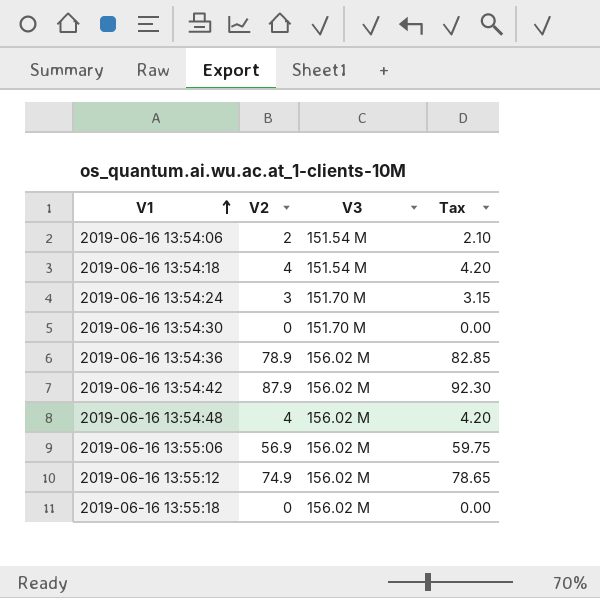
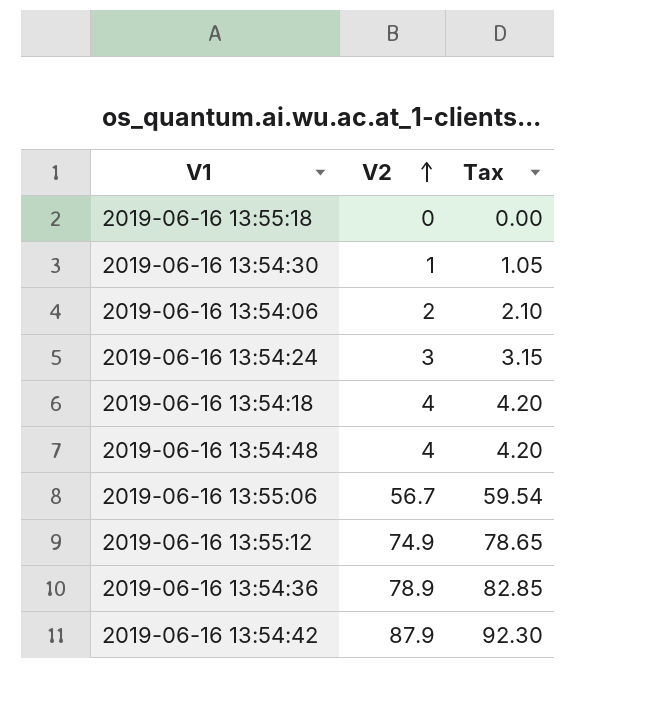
row order: V1 ascending -> V2 ascending
column V3 | position: 3 -> none
2019-06-16 13:54:30 | V2: 0 -> 1
2019-06-16 13:54:30 | Tax: 0.00 -> 1.05
2019-06-16 13:55:06 | V2: 56.9 -> 56.7
2019-06-16 13:55:06 | Tax: 59.75 -> 59.54

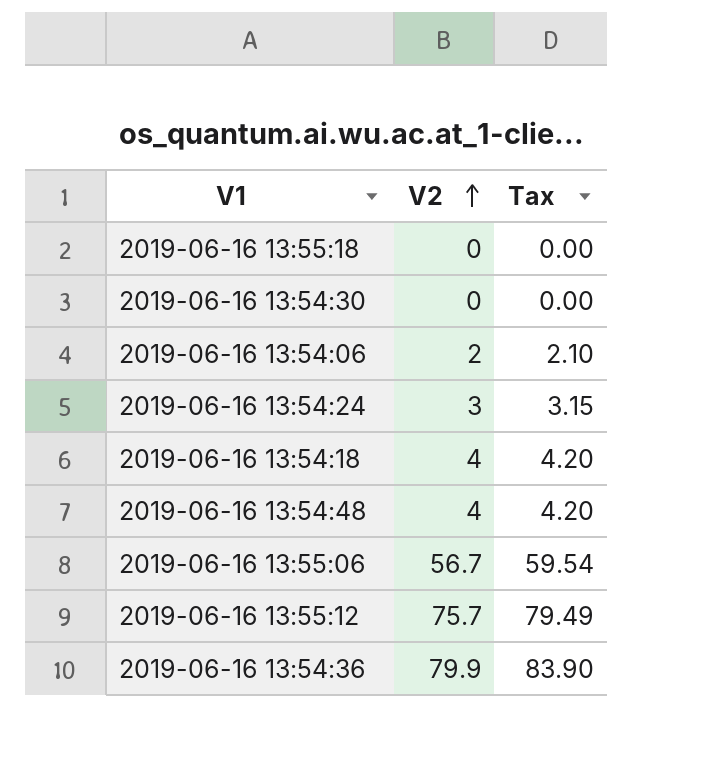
row 2019-06-16 13:54:42: 87.9 | 92.30 -> none
2019-06-16 13:54:30 | V2: 1 -> 0
2019-06-16 13:54:30 | Tax: 1.05 -> 0.00
2019-06-16 13:55:12 | V2: 74.9 -> 75.7
2019-06-16 13:55:12 | Tax: 78.65 -> 79.49
2019-06-16 13:54:36 | V2: 78.9 -> 79.9
2019-06-16 13:54:36 | Tax: 82.85 -> 83.90

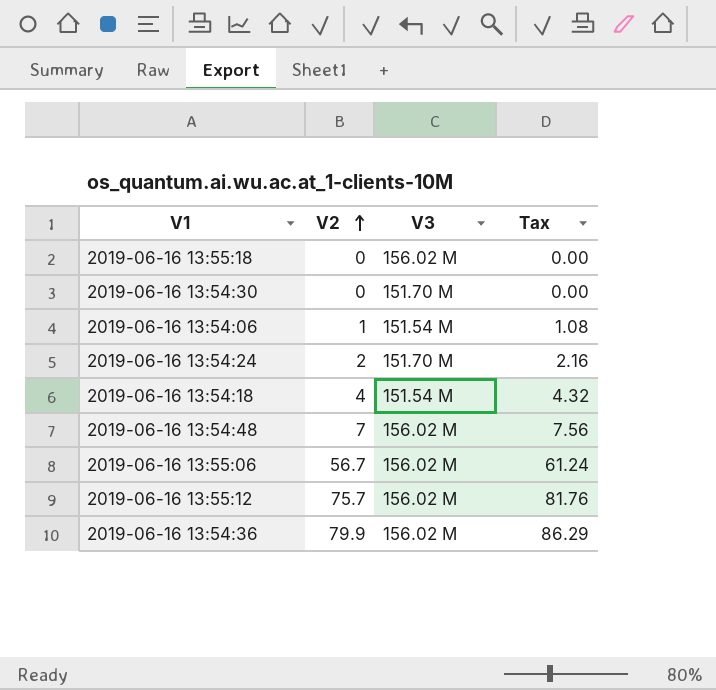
column V3 | position: none -> 3
column Tax | formula: [V2] * 1.05 -> [V2] * 1.08
2019-06-16 13:54:06 | V2: 2 -> 1
2019-06-16 13:54:24 | V2: 3 -> 2
2019-06-16 13:54:48 | V2: 4 -> 7

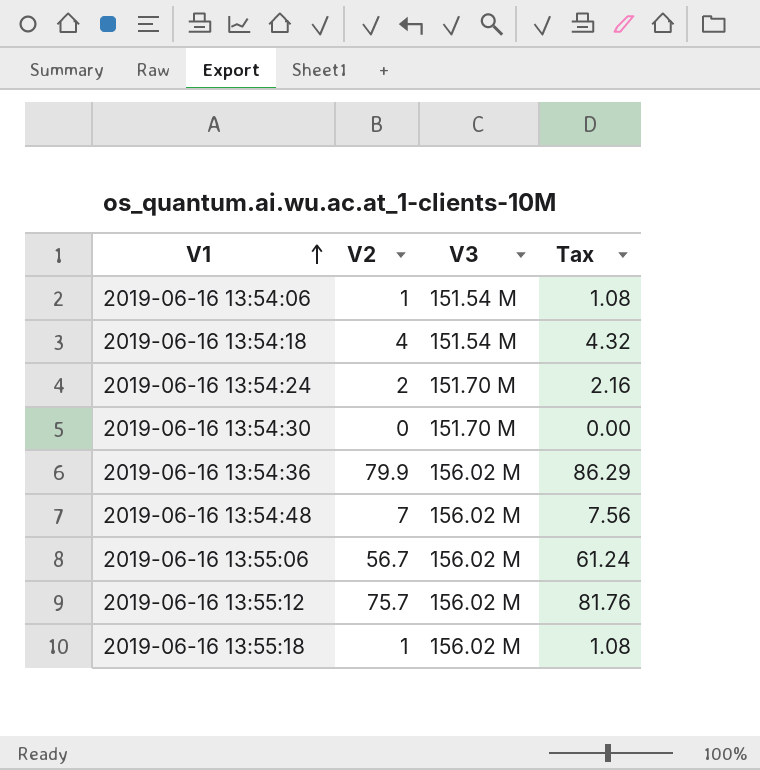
row order: V2 ascending -> V1 ascending
2019-06-16 13:55:18 | V2: 0 -> 1
2019-06-16 13:55:18 | Tax: 0.00 -> 1.08

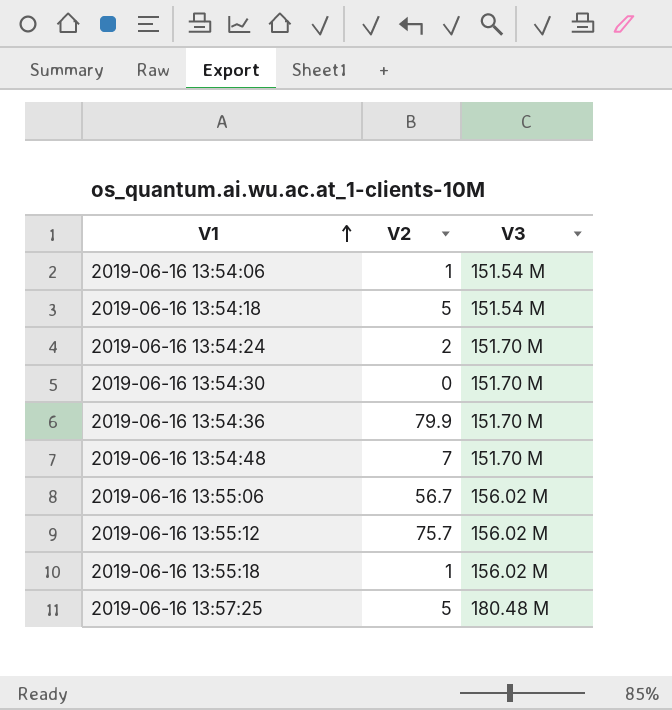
column Tax | formula: [V2] * 1.08 -> none
2019-06-16 13:54:18 | V2: 4 -> 5
2019-06-16 13:54:36 | V3: 156.02 M -> 151.70 M
2019-06-16 13:54:48 | V3: 156.02 M -> 151.70 M
row 2019-06-16 13:57:25: none -> 5 | 180.48 M

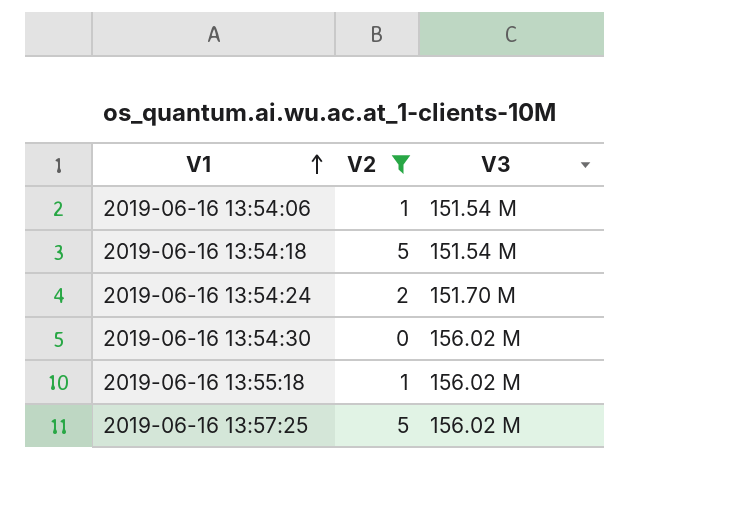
filter: none -> V2 <= 5
2019-06-16 13:54:30 | V3: 151.70 M -> 156.02 M
2019-06-16 13:57:25 | V3: 180.48 M -> 156.02 M

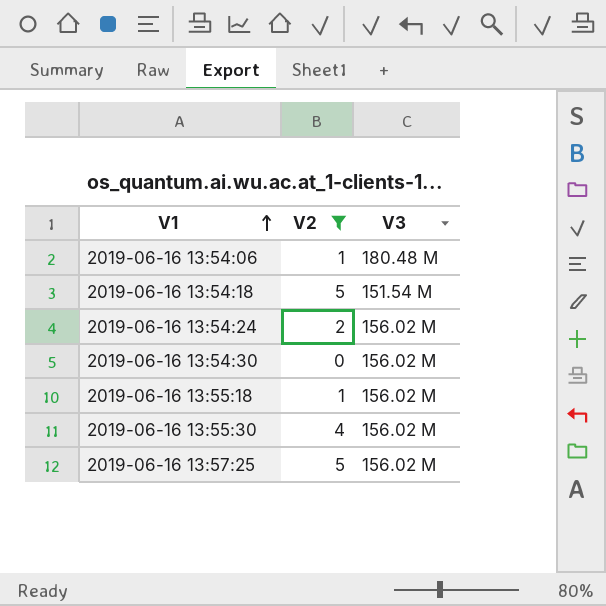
2019-06-16 13:54:06 | V3: 151.54 M -> 180.48 M
2019-06-16 13:54:24 | V3: 151.70 M -> 156.02 M
row 2019-06-16 13:55:30: none -> 4 | 156.02 M

